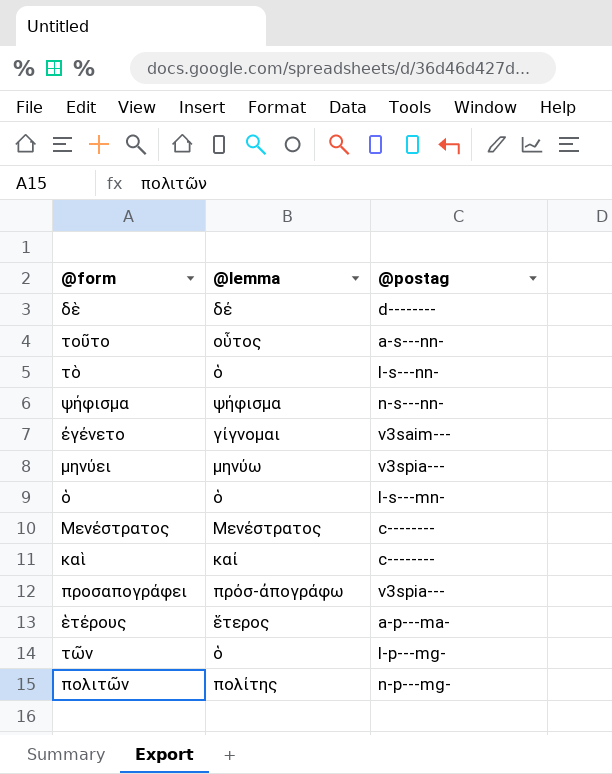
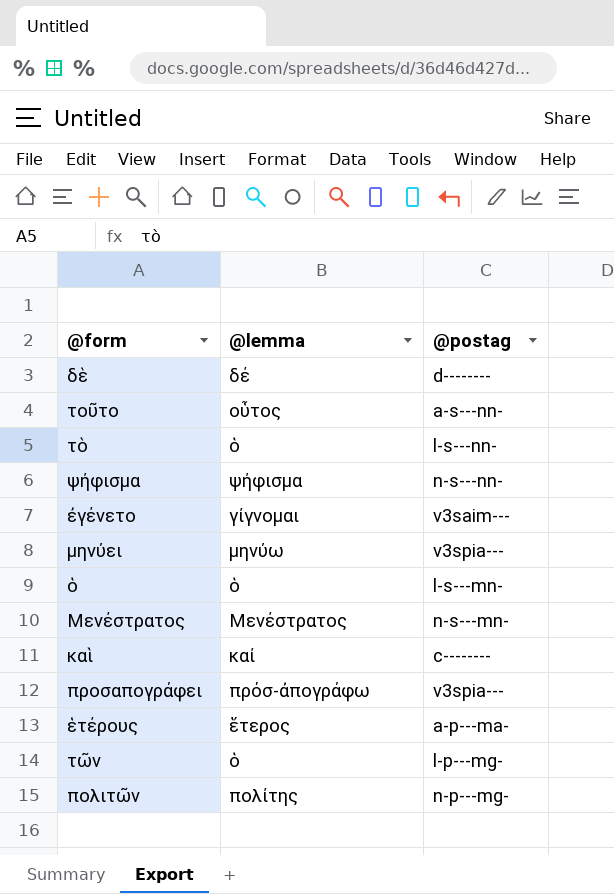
Μενέστρατος | @postag: c-------- -> n-s---mn-

